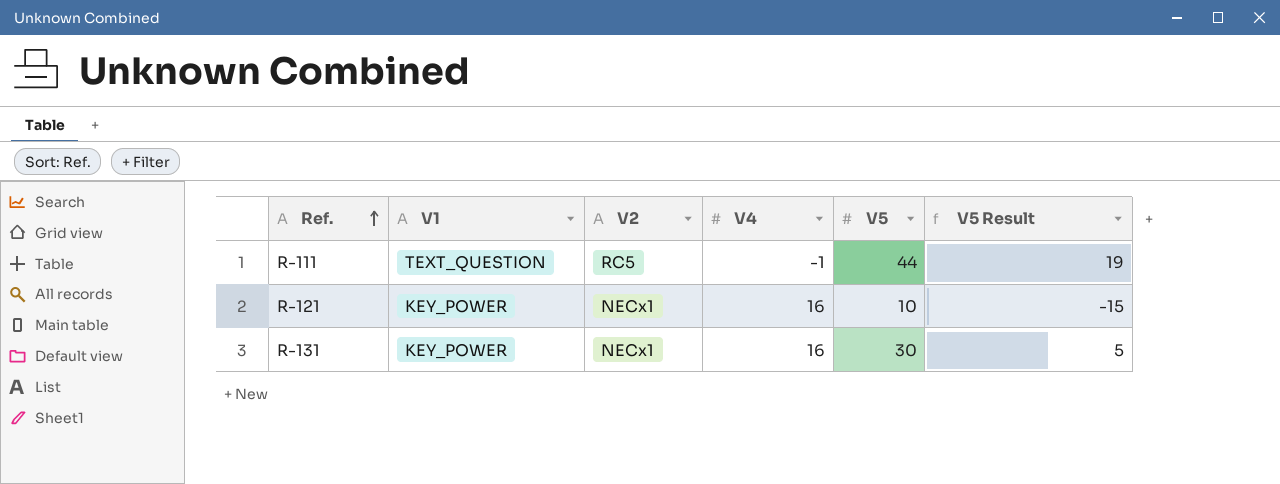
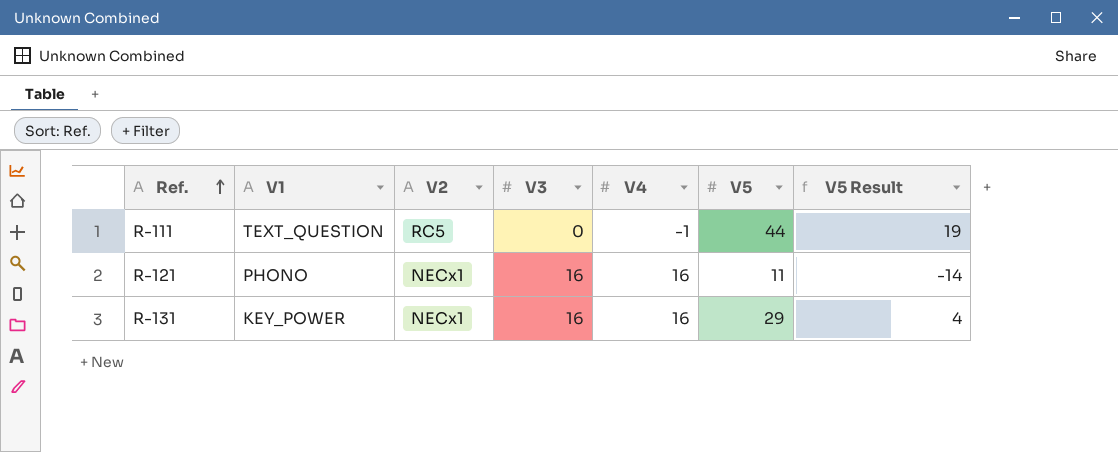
column V3 | position: none -> 4
R-121 | V1: KEY_POWER -> PHONO
R-121 | V5: 10 -> 11
R-121 | V5 Result: -15 -> -14
R-131 | V5: 30 -> 29
R-131 | V5 Result: 5 -> 4

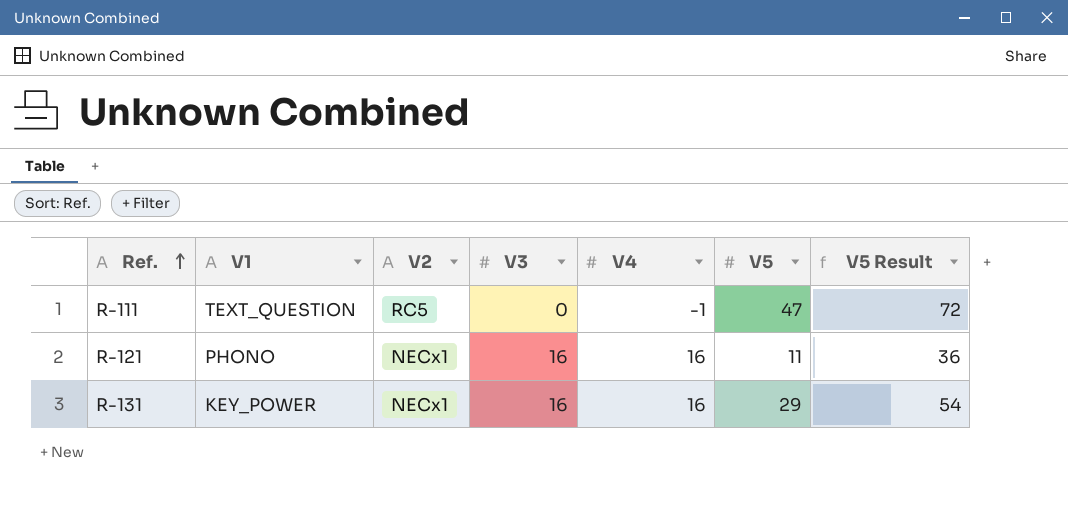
column V5 Result | formula: [V5] - 25 -> [V5] + 25
R-111 | V5: 44 -> 47

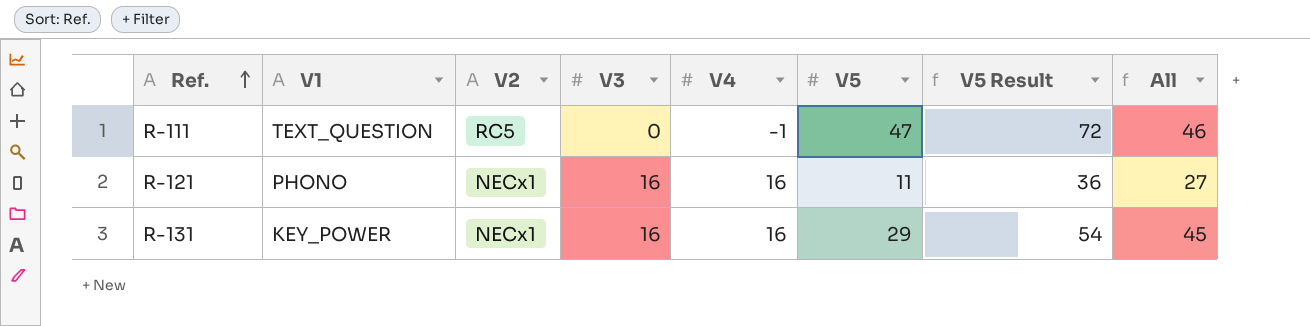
column All | formula: none -> [V4] + [V5]

